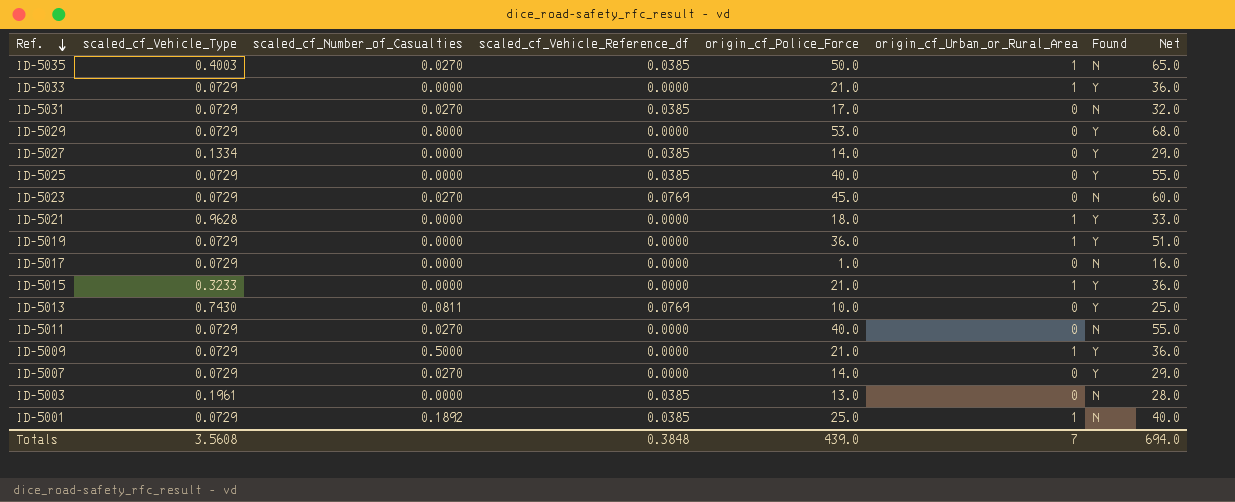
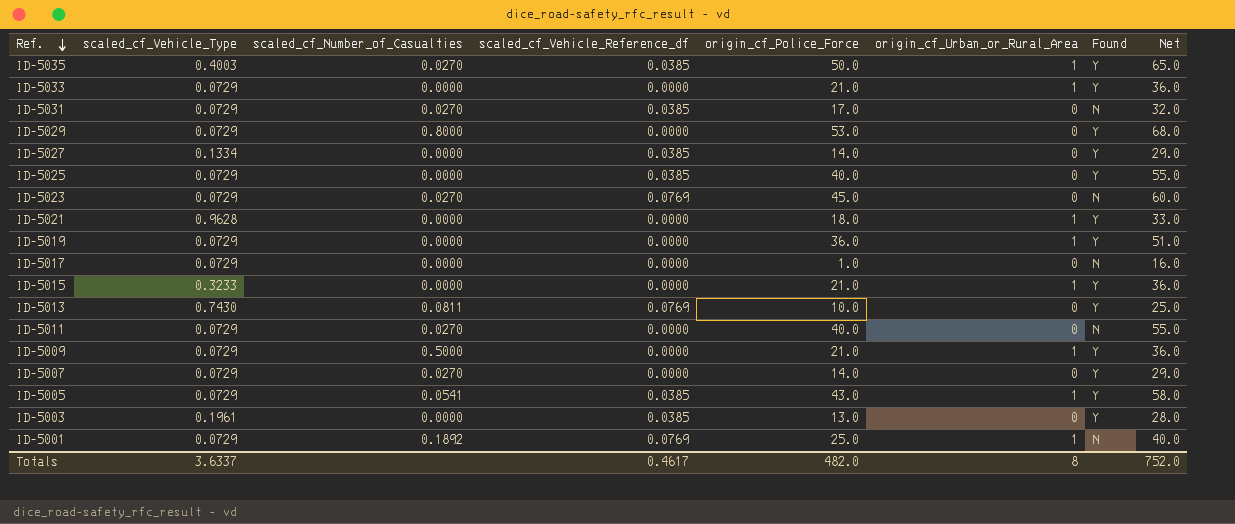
ID-5035 | Found: N -> Y
row ID-5005: none -> 0.0729 | 0.0541 | 0.0385 | 43.0 | 1 | Y | 58.0
ID-5003 | Found: N -> Y
ID-5001 | scaled_cf_Vehicle_Reference_df: 0.0385 -> 0.0769
Totals | scaled_cf_Vehicle_Type: 3.5608 -> 3.6337
Totals | scaled_cf_Vehicle_Reference_df: 0.3848 -> 0.4617
Totals | origin_cf_Police_Force: 439.0 -> 482.0
Totals | origin_cf_Urban_or_Rural_Area: 7 -> 8
Totals | Net: 694.0 -> 752.0

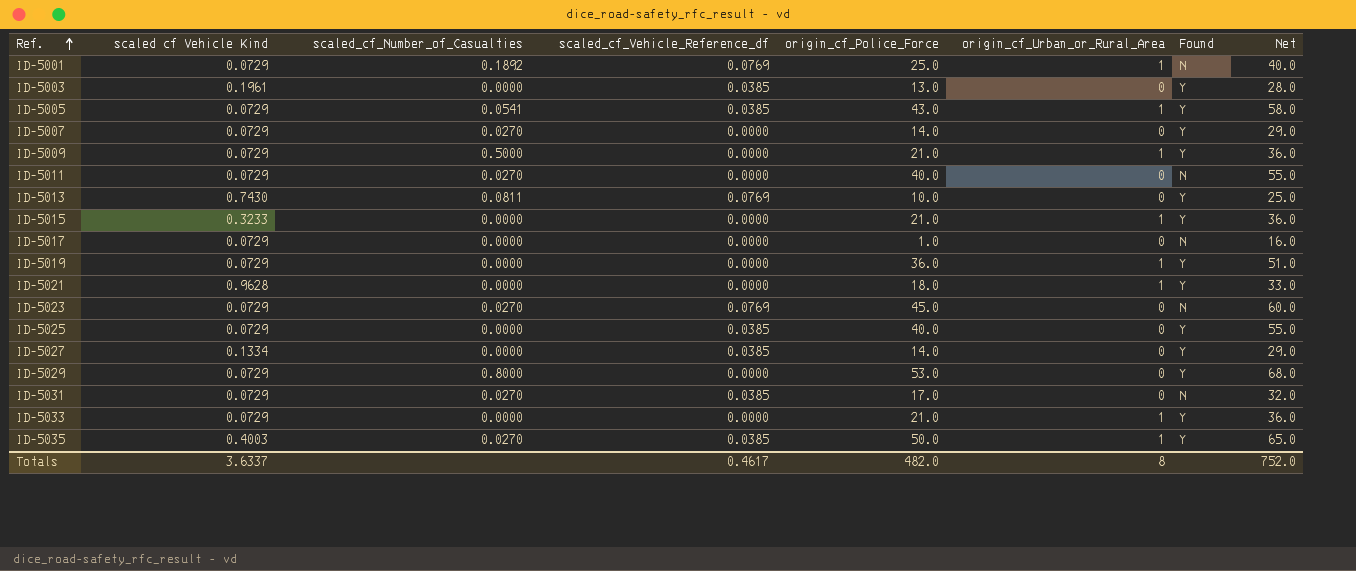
row order: Ref. descending -> Ref. ascending
column name: scaled_cf_Vehicle_Type -> scaled cf Vehicle Kind

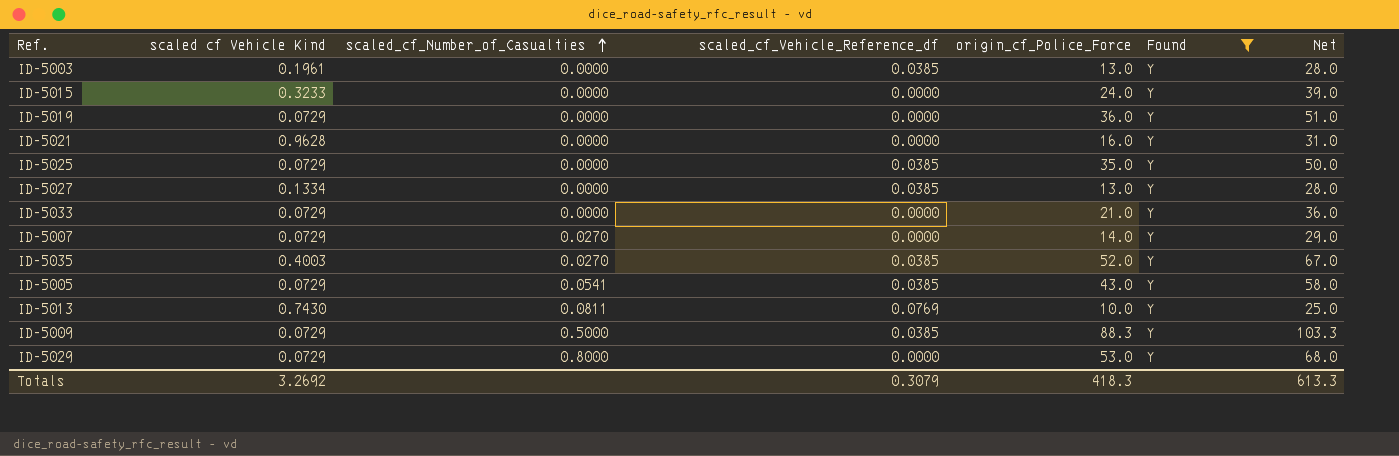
filter: none -> Found = Y
row order: Ref. ascending -> scaled_cf_Number_of_Casualties ascending
column origin_cf_Urban_or_Rural_Area | position: 6 -> none
ID-5015 | origin_cf_Police_Force: 21.0 -> 24.0
ID-5015 | Net: 36.0 -> 39.0
ID-5021 | origin_cf_Police_Force: 18.0 -> 16.0
ID-5021 | Net: 33.0 -> 31.0
ID-5025 | origin_cf_Police_Force: 40.0 -> 35.0
ID-5025 | Net: 55.0 -> 50.0
ID-5027 | origin_cf_Police_Force: 14.0 -> 13.0
ID-5027 | Net: 29.0 -> 28.0
ID-5035 | origin_cf_Police_Force: 50.0 -> 52.0
ID-5035 | Net: 65.0 -> 67.0
ID-5009 | scaled_cf_Vehicle_Reference_df: 0.0000 -> 0.0385
ID-5009 | origin_cf_Police_Force: 21.0 -> 88.3
ID-5009 | Net: 36.0 -> 103.3
Totals | scaled cf Vehicle Kind: 3.6337 -> 3.2692
Totals | scaled_cf_Vehicle_Reference_df: 0.4617 -> 0.3079
Totals | origin_cf_Police_Force: 482.0 -> 418.3
Totals | Net: 752.0 -> 613.3

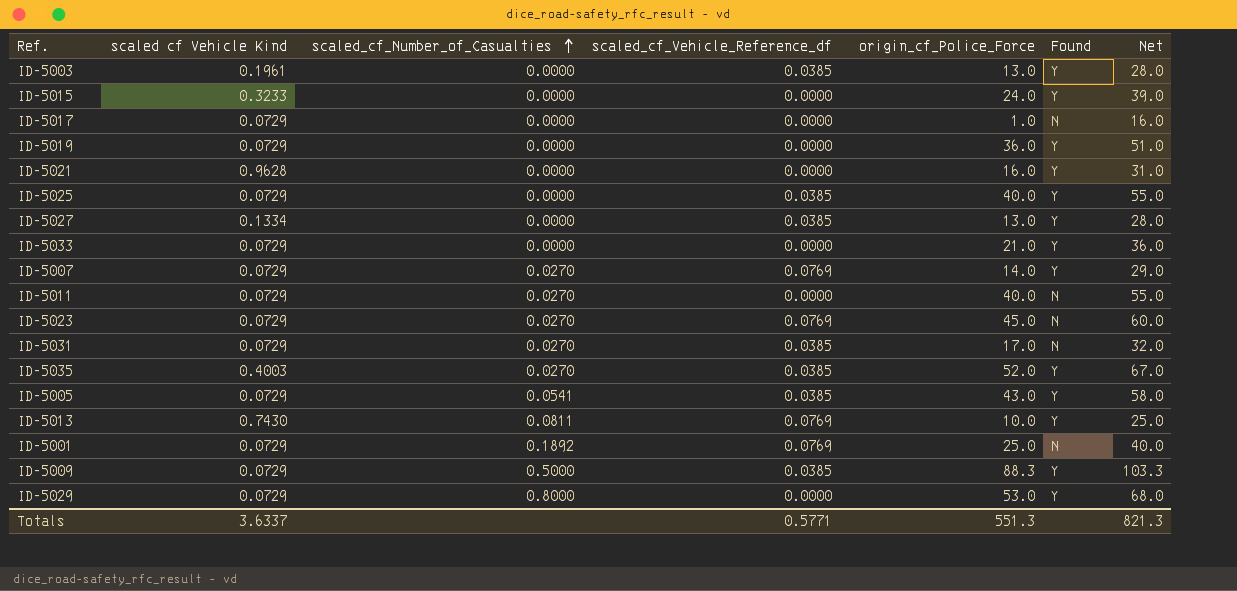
filter: Found = Y -> none
ID-5025 | origin_cf_Police_Force: 35.0 -> 40.0
ID-5025 | Net: 50.0 -> 55.0
ID-5007 | scaled_cf_Vehicle_Reference_df: 0.0000 -> 0.0769
Totals | scaled cf Vehicle Kind: 3.2692 -> 3.6337
Totals | scaled_cf_Vehicle_Reference_df: 0.3079 -> 0.5771
Totals | origin_cf_Police_Force: 418.3 -> 551.3
Totals | Net: 613.3 -> 821.3

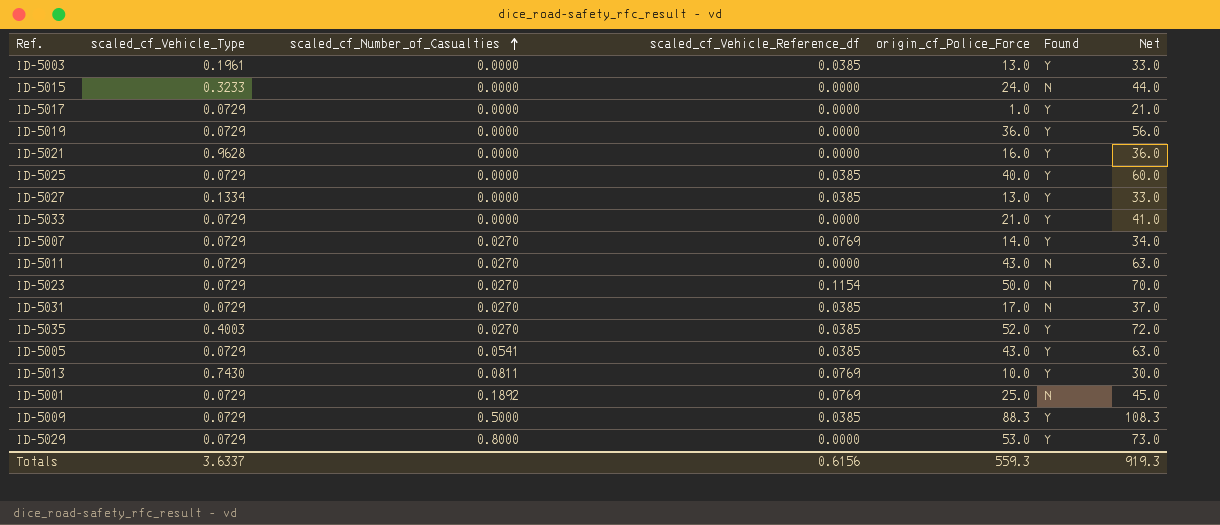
column name: scaled cf Vehicle Kind -> scaled_cf_Vehicle_Type
column Net | formula: [origin_cf_Police_Force] + 15 -> [origin_cf_Police_Force] + 20
ID-5015 | Found: Y -> N
ID-5017 | Found: N -> Y
ID-5011 | origin_cf_Police_Force: 40.0 -> 43.0
ID-5023 | scaled_cf_Vehicle_Reference_df: 0.0769 -> 0.1154
ID-5023 | origin_cf_Police_Force: 45.0 -> 50.0
Totals | scaled_cf_Vehicle_Reference_df: 0.5771 -> 0.6156
Totals | origin_cf_Police_Force: 551.3 -> 559.3
Totals | Net: 821.3 -> 919.3

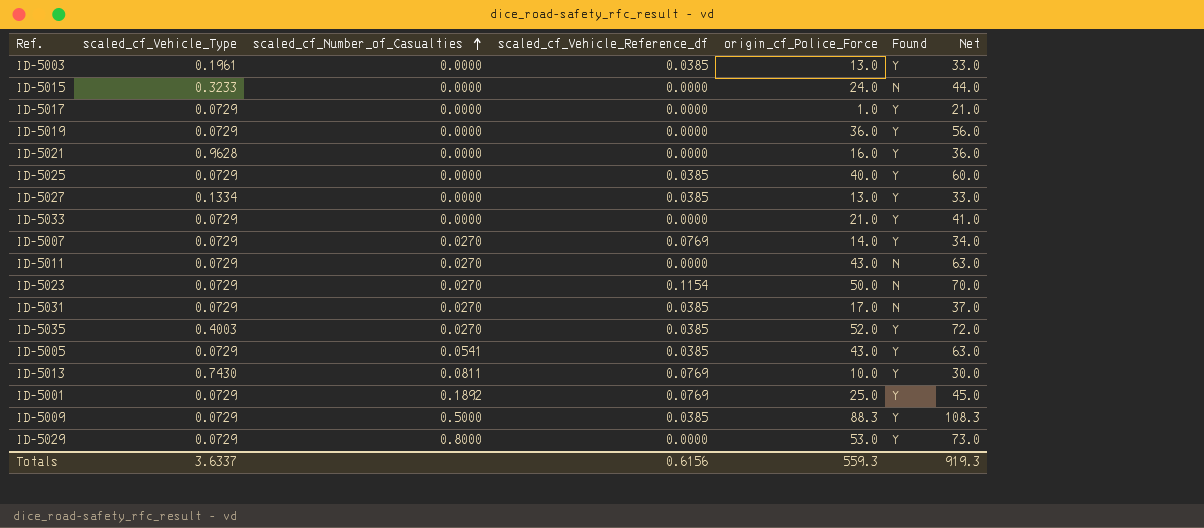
ID-5001 | Found: N -> Y

